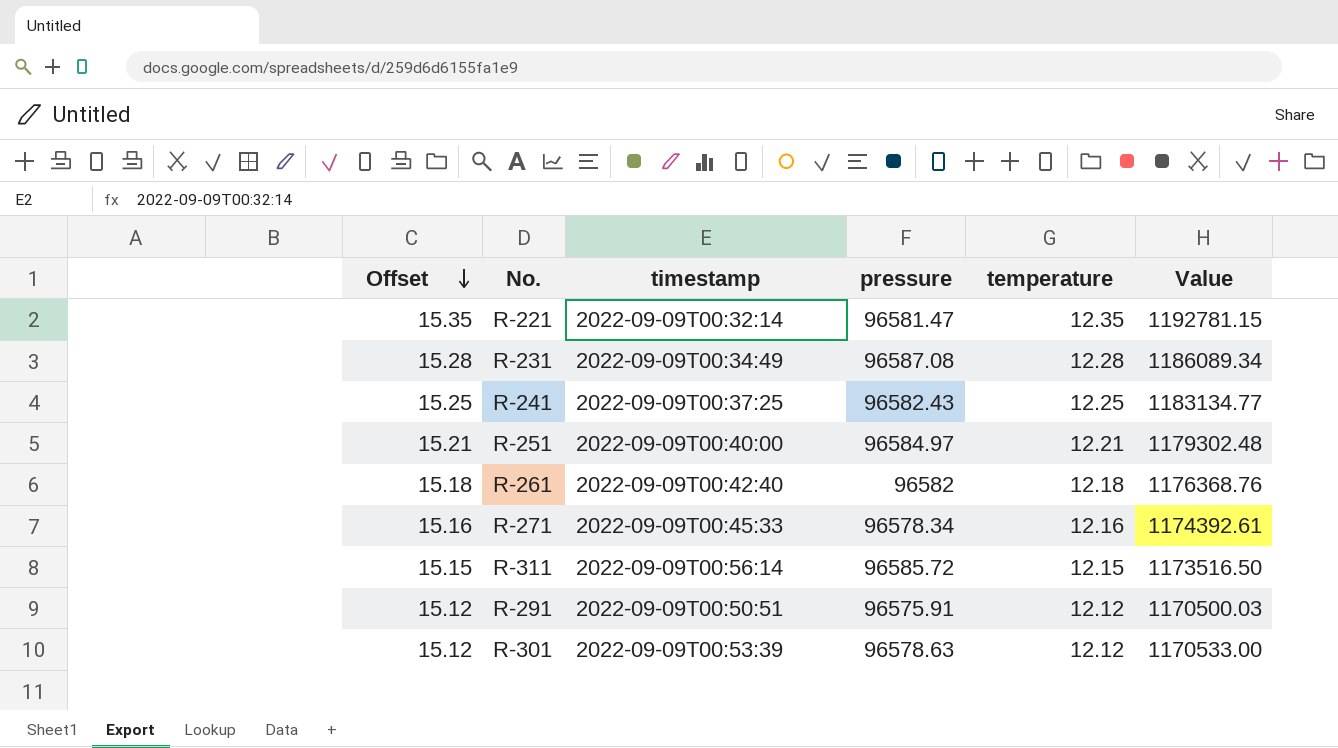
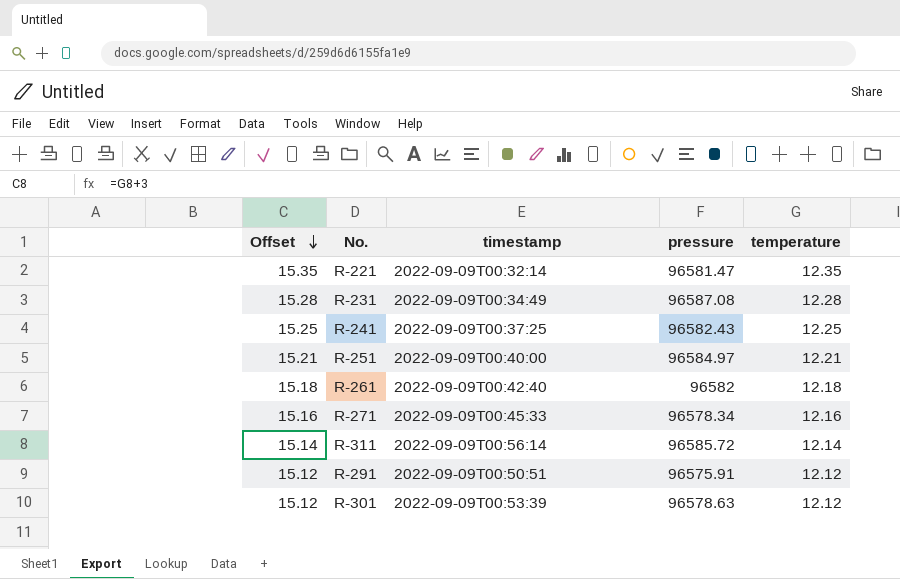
column Value | formula: [pressure] * [temperature] -> none
R-311 | Offset: 15.15 -> 15.14
R-311 | temperature: 12.15 -> 12.14

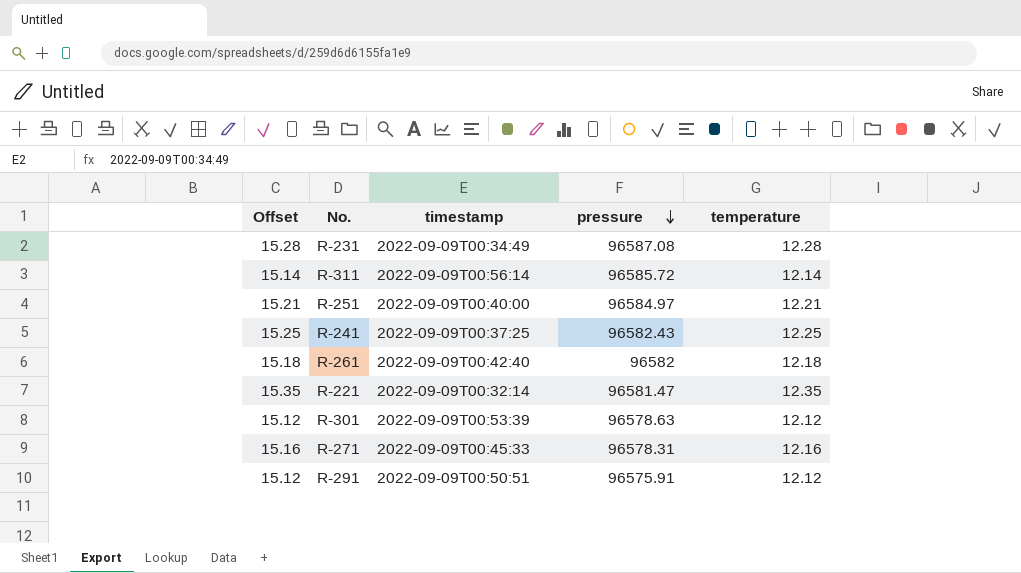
row order: Offset descending -> pressure descending
R-271 | pressure: 96578.34 -> 96578.31

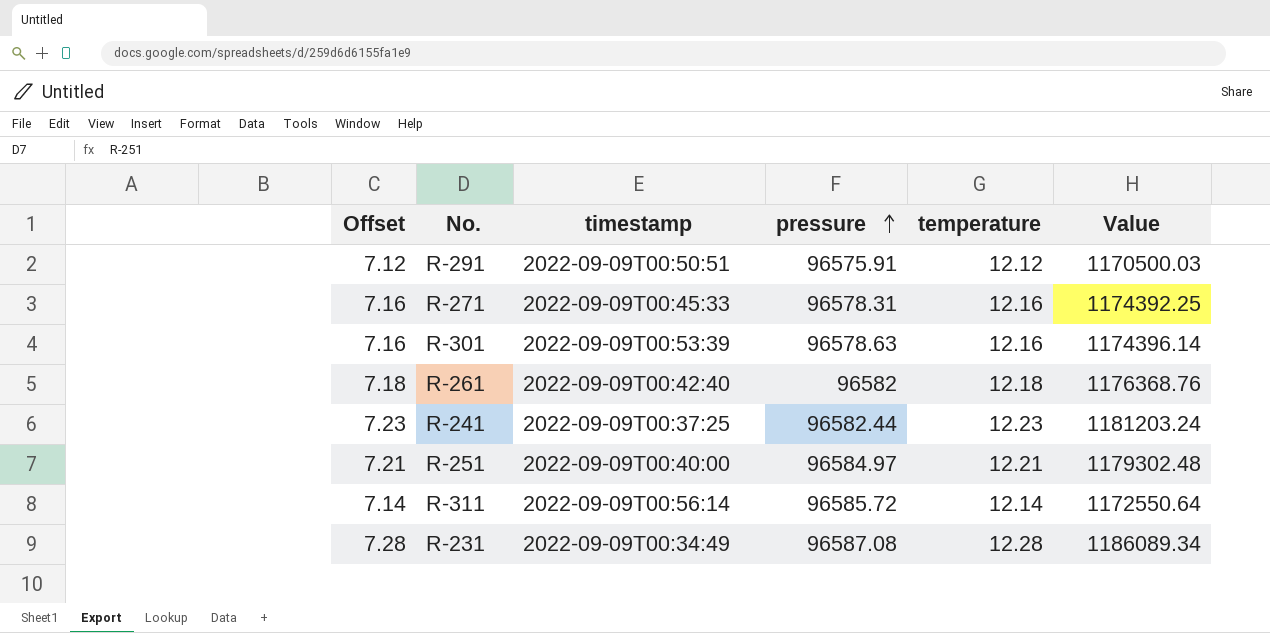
row order: pressure descending -> pressure ascending
column Offset | formula: [temperature] + 3 -> [temperature] - 5
column Value | formula: none -> [pressure] * [temperature]
row R-221: 15.35 | 2022-09-09T00:32:14 | 96581.47 | 12.35 -> none
R-301 | temperature: 12.12 -> 12.16
R-241 | pressure: 96582.43 -> 96582.44
R-241 | temperature: 12.25 -> 12.23

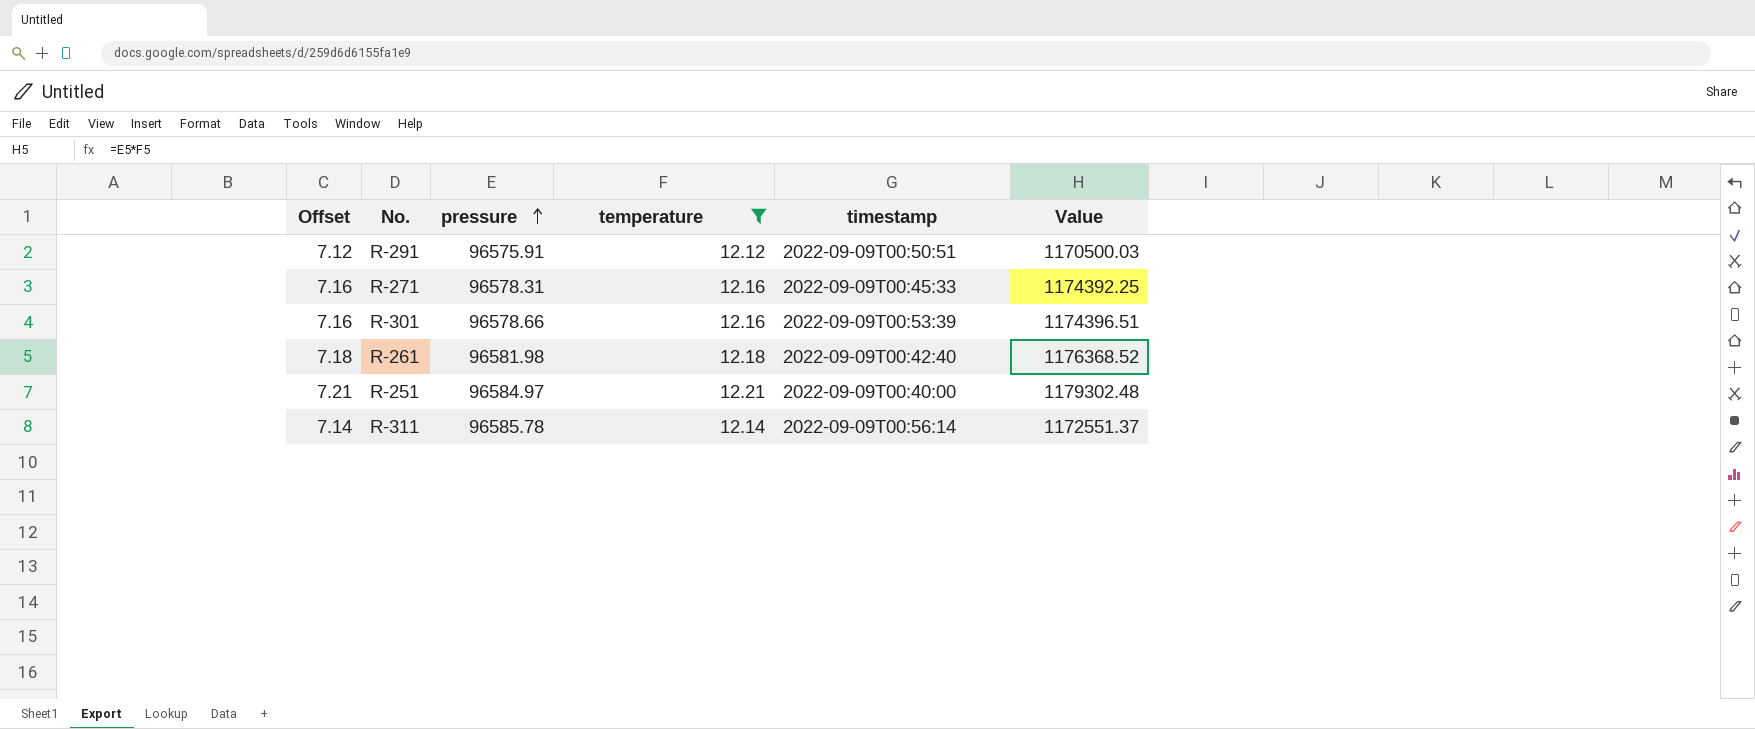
filter: none -> temperature <= 12.21
column timestamp | position: 3 -> 5
R-301 | pressure: 96578.63 -> 96578.66
R-301 | Value: 1174396.14 -> 1174396.51
R-261 | pressure: 96582 -> 96581.98
R-261 | Value: 1176368.76 -> 1176368.52
R-311 | pressure: 96585.72 -> 96585.78
R-311 | Value: 1172550.64 -> 1172551.37

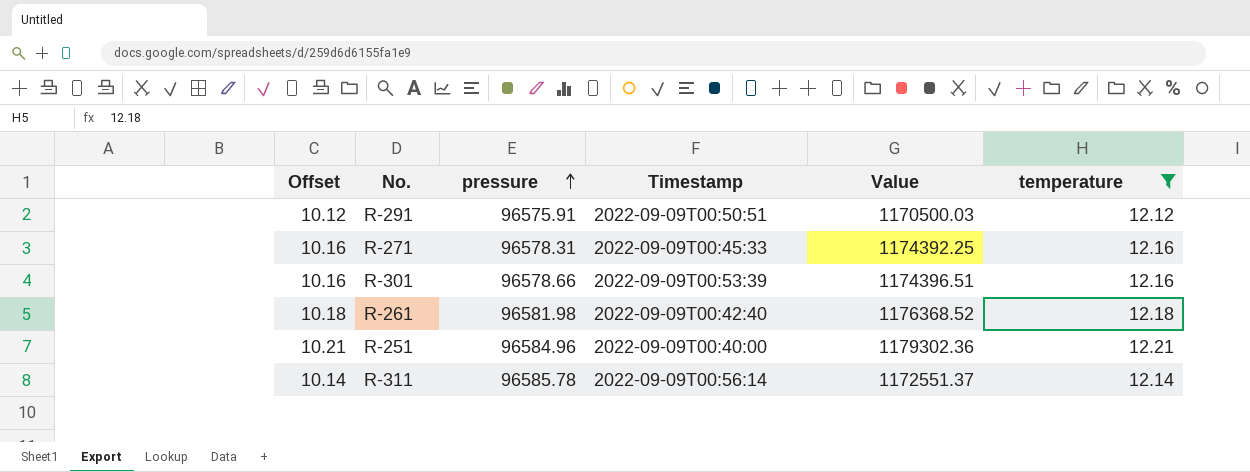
column Offset | formula: [temperature] - 5 -> [temperature] - 2
column name: timestamp -> Timestamp
column temperature | position: 4 -> 6
R-251 | pressure: 96584.97 -> 96584.96
R-251 | Value: 1179302.48 -> 1179302.36

